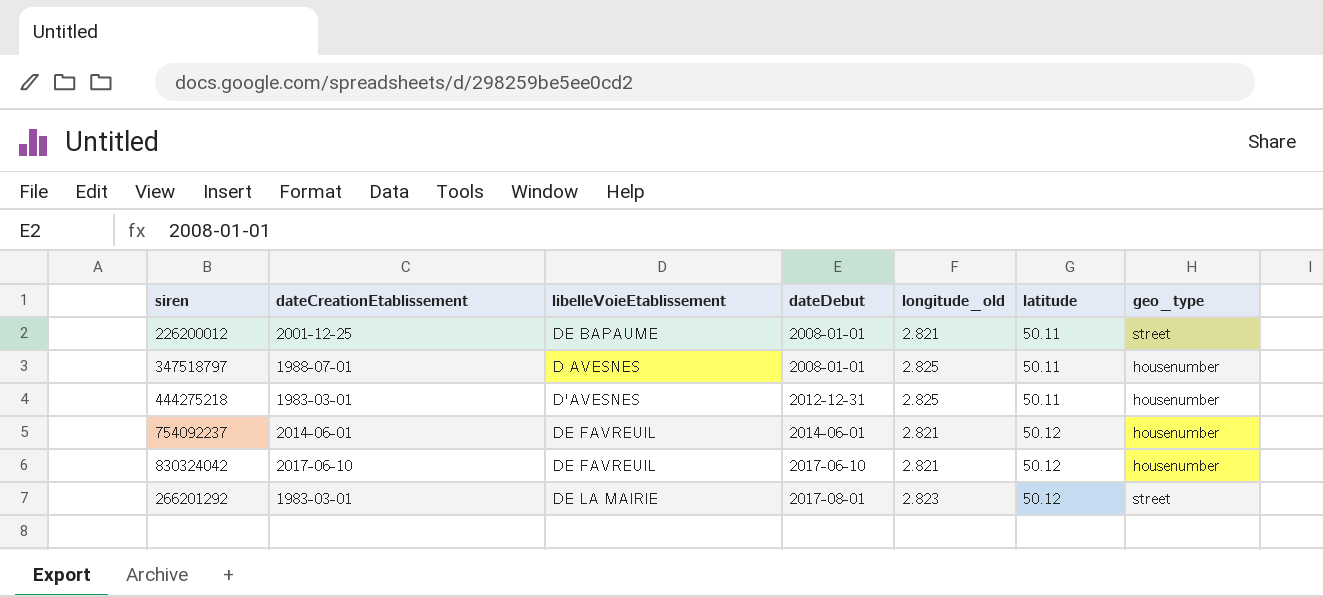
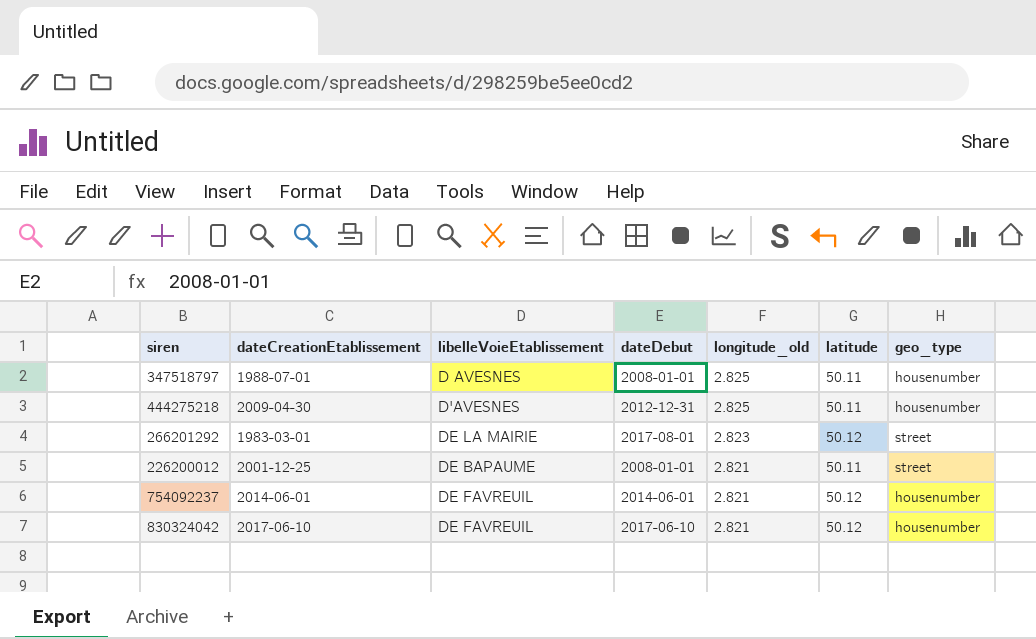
row order: dateDebut ascending -> longitude_old descending
444275218 | dateCreationEtablissement: 1983-03-01 -> 2009-04-30

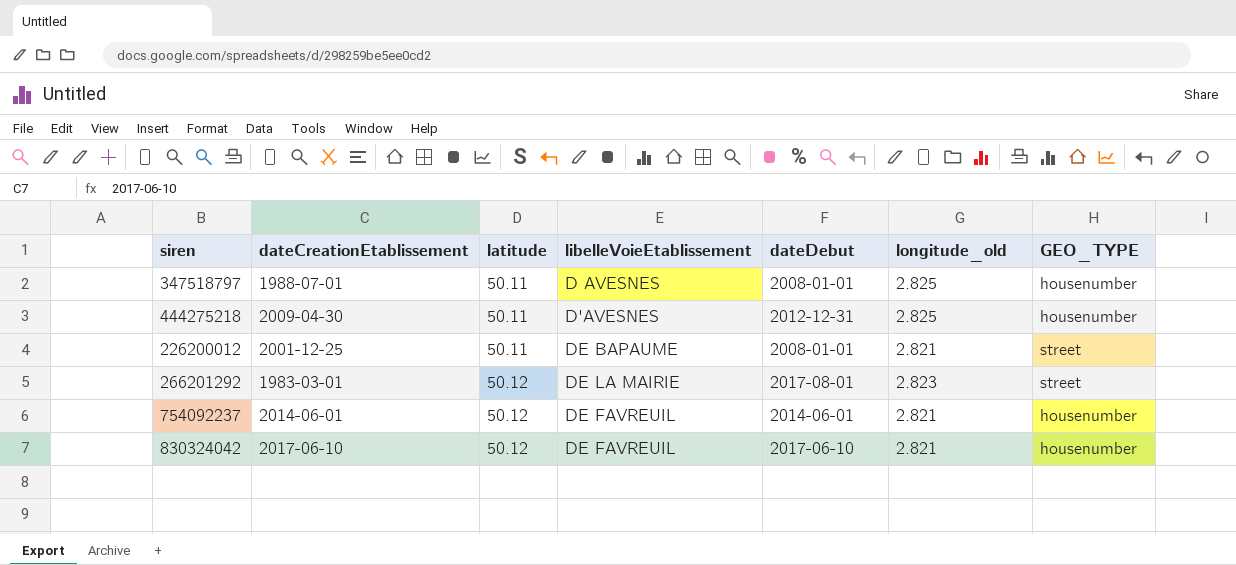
row order: longitude_old descending -> latitude ascending
column latitude | position: 6 -> 3
column name: geo_type -> GEO_TYPE

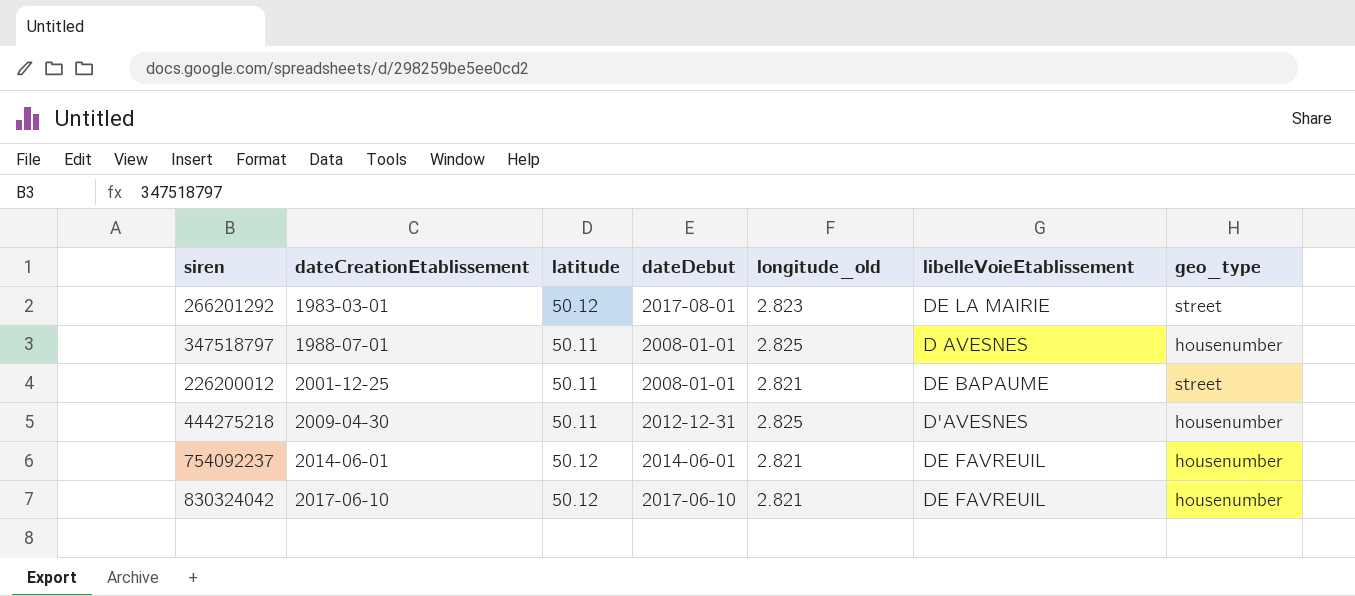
row order: latitude ascending -> dateCreationEtablissement ascending
column libelleVoieEtablissement | position: 4 -> 6
column name: GEO_TYPE -> geo_type

